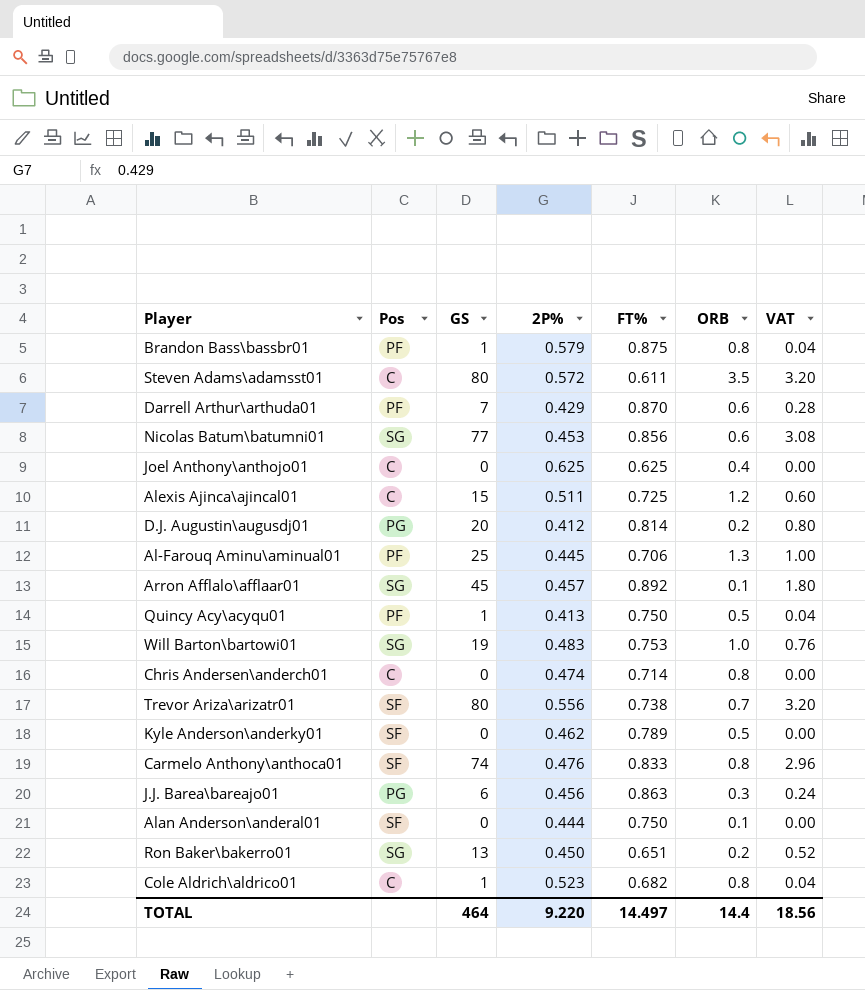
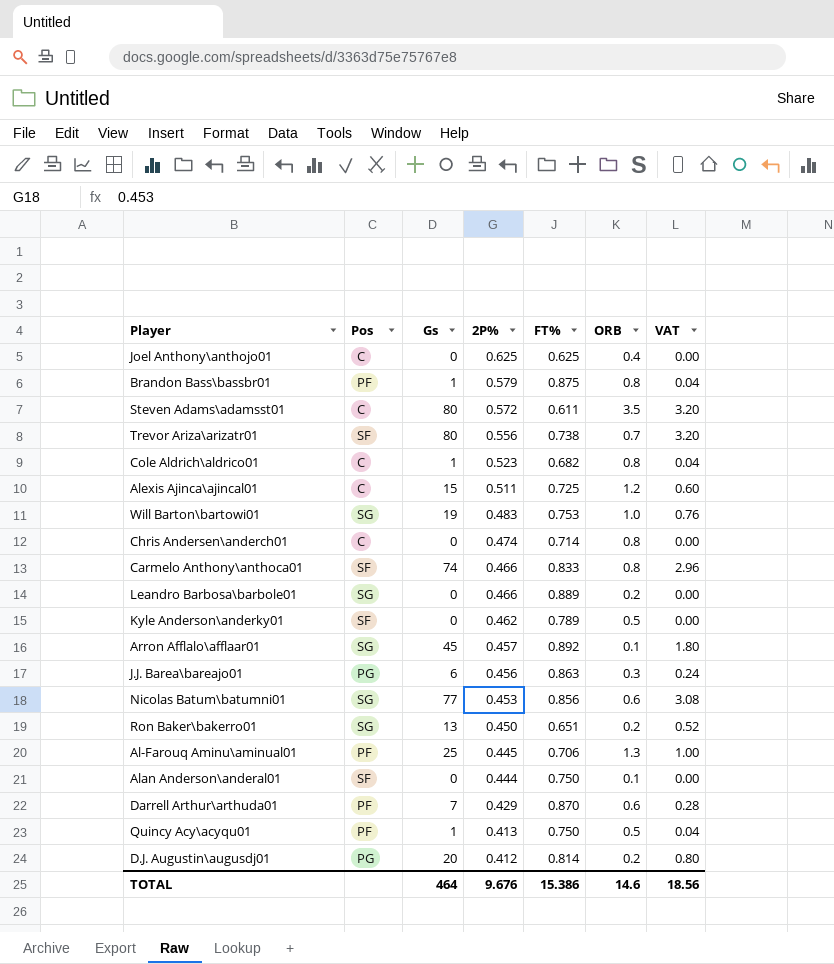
row order: none -> 2P% descending
column name: GS -> Gs
Carmelo Anthony\anthoca01 | 2P%: 0.476 -> 0.466
row Leandro Barbosa\barbole01: none -> SG | 0 | 0.466 | 0.889 | 0.2 | 0.00
TOTAL | 2P%: 9.220 -> 9.676
TOTAL | FT%: 14.497 -> 15.386
TOTAL | ORB: 14.4 -> 14.6

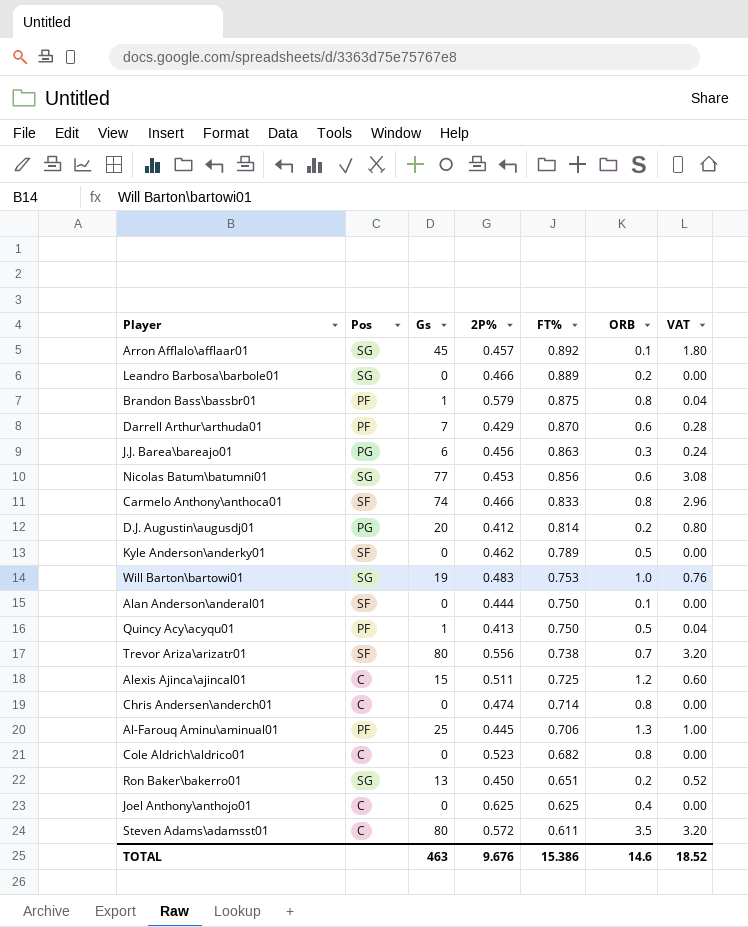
row order: 2P% descending -> FT% descending
Cole Aldrich\aldrico01 | Gs: 1 -> 0
Cole Aldrich\aldrico01 | VAT: 0.04 -> 0.00
TOTAL | Gs: 464 -> 463
TOTAL | VAT: 18.56 -> 18.52

